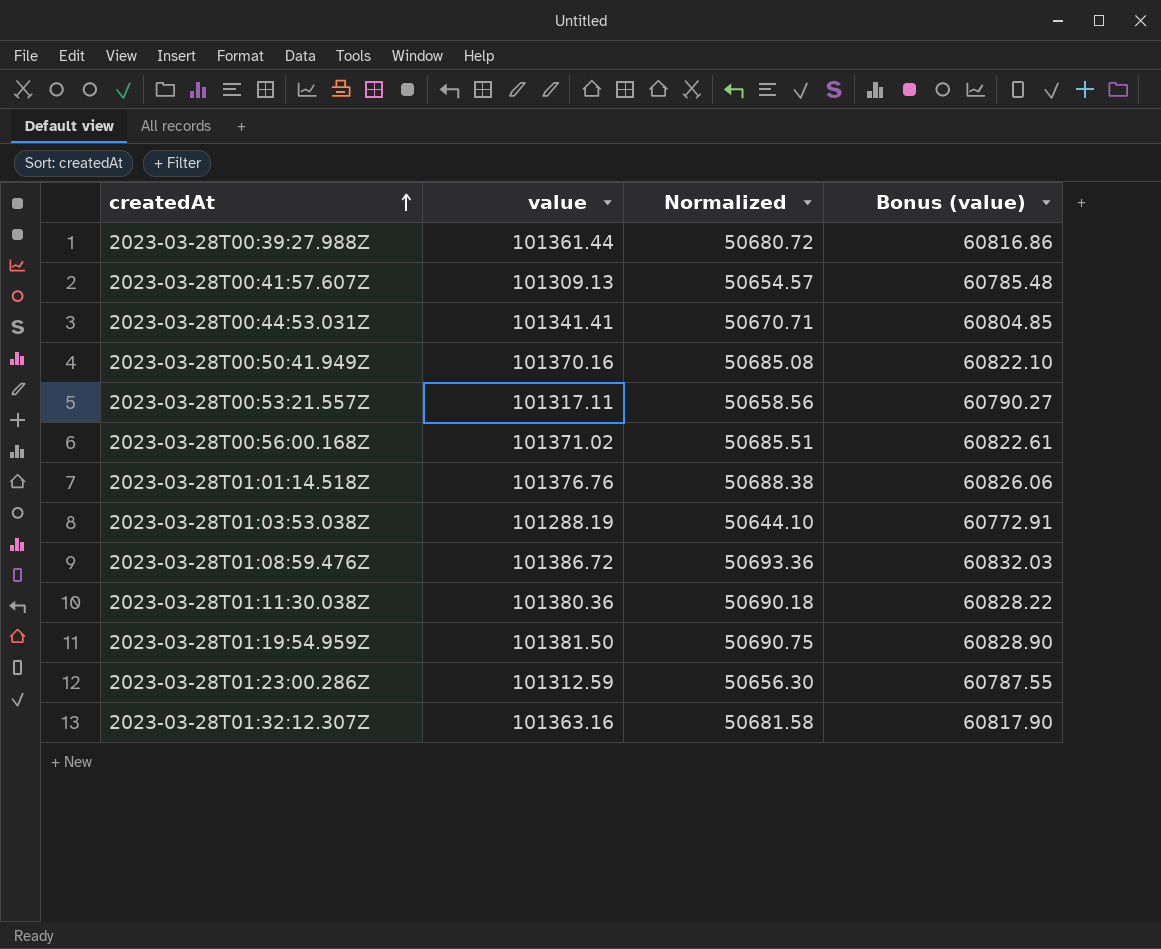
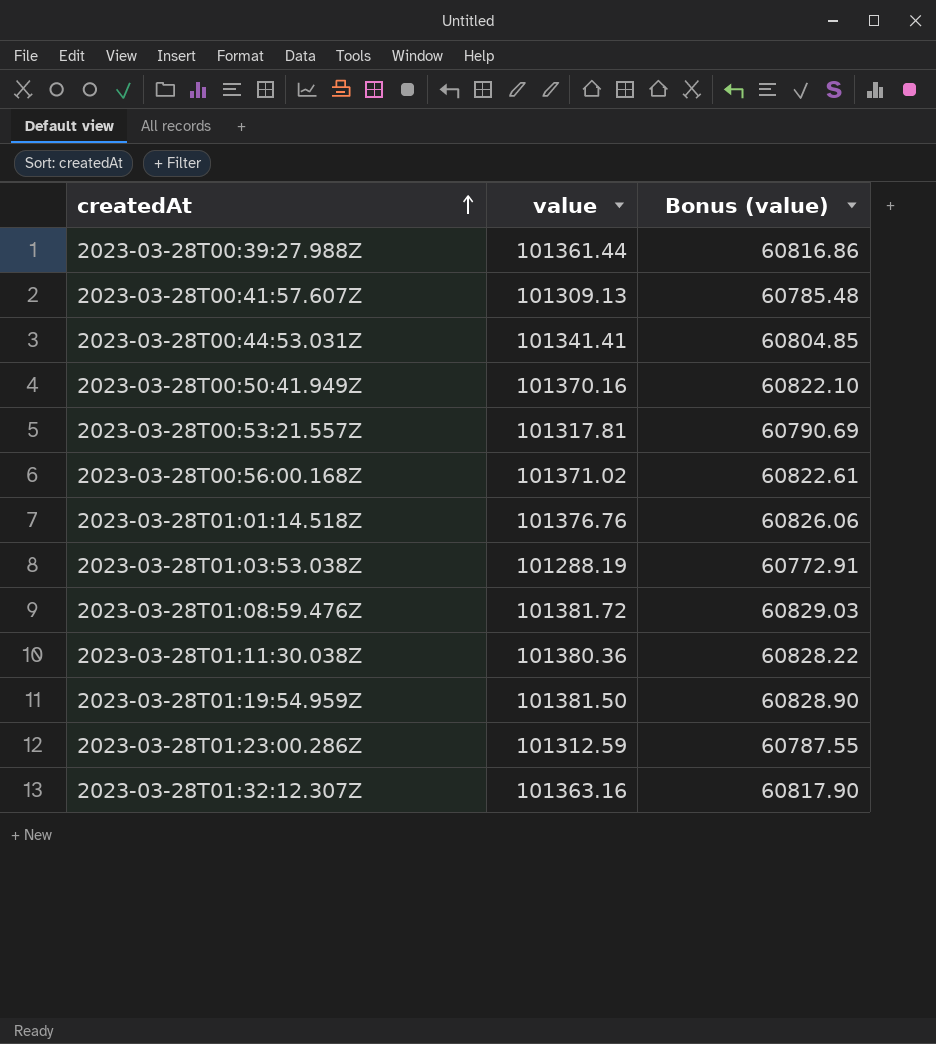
column Normalized | formula: [value] * 0.5 -> none
2023-03-28T00:53:21.557Z | value: 101317.11 -> 101317.81
2023-03-28T00:53:21.557Z | Bonus (value): 60790.27 -> 60790.69
2023-03-28T01:08:59.476Z | value: 101386.72 -> 101381.72
2023-03-28T01:08:59.476Z | Bonus (value): 60832.03 -> 60829.03

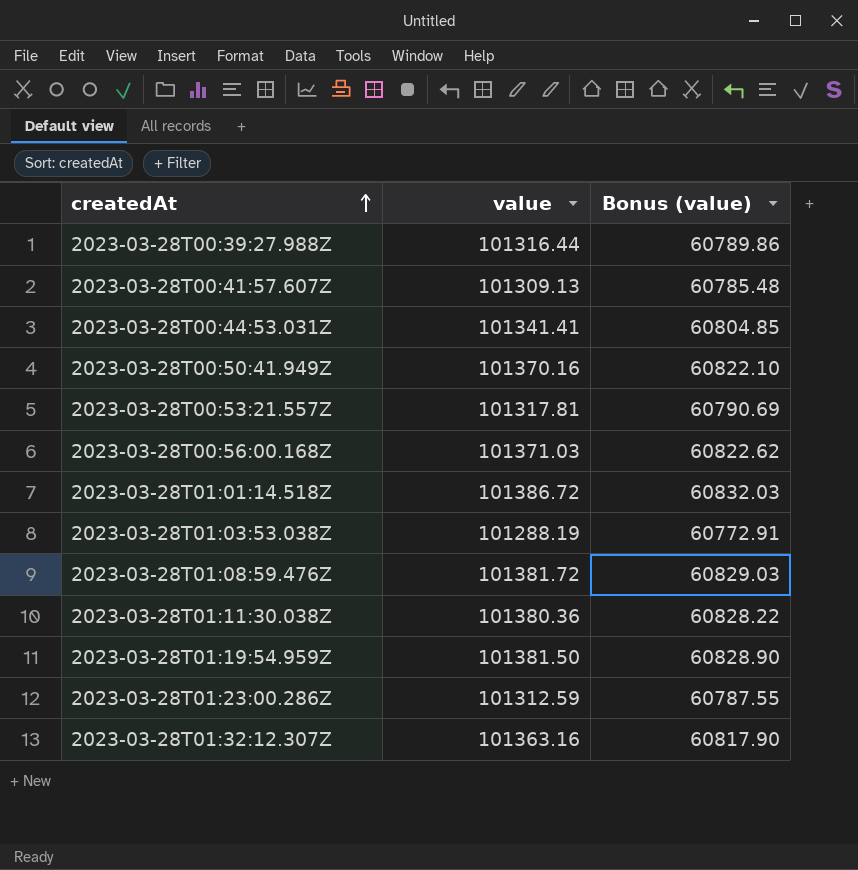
2023-03-28T00:39:27.988Z | value: 101361.44 -> 101316.44
2023-03-28T00:39:27.988Z | Bonus (value): 60816.86 -> 60789.86
2023-03-28T00:56:00.168Z | value: 101371.02 -> 101371.03
2023-03-28T00:56:00.168Z | Bonus (value): 60822.61 -> 60822.62
2023-03-28T01:01:14.518Z | value: 101376.76 -> 101386.72
2023-03-28T01:01:14.518Z | Bonus (value): 60826.06 -> 60832.03

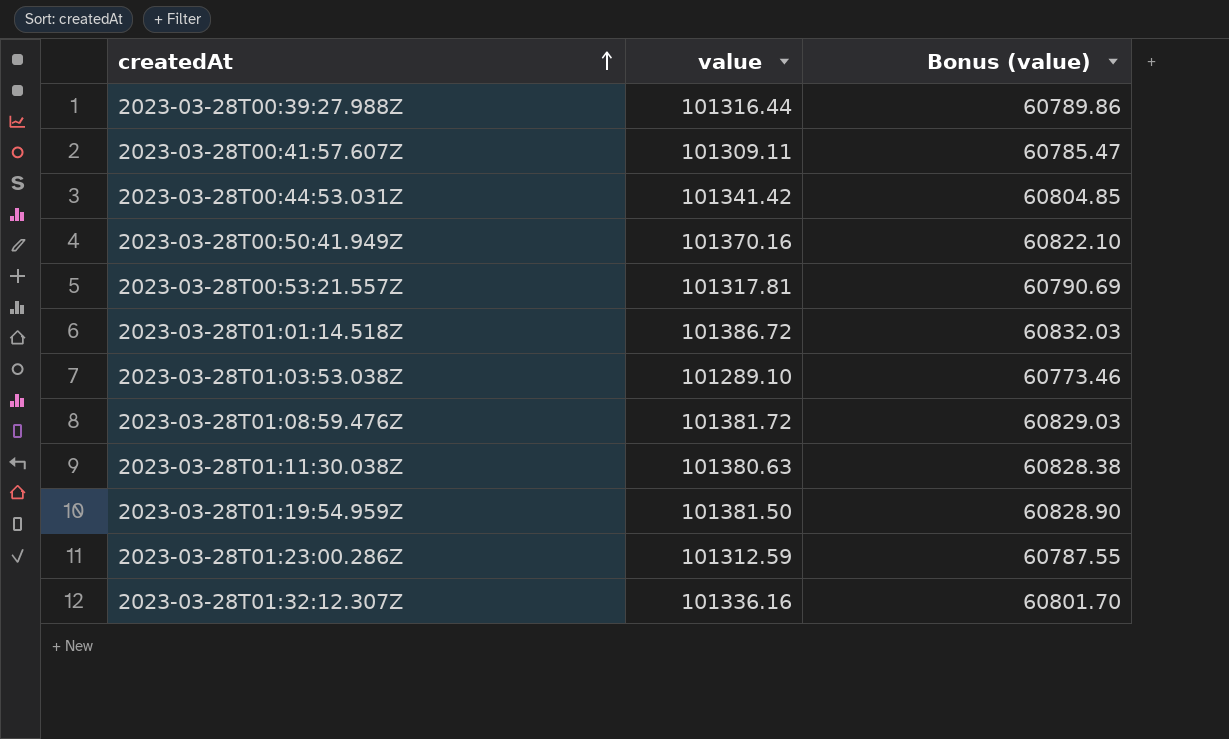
row 2023-03-28T00:56:00.168Z: 101371.03 | 60822.62 -> none
2023-03-28T00:41:57.607Z | value: 101309.13 -> 101309.11
2023-03-28T00:41:57.607Z | Bonus (value): 60785.48 -> 60785.47
2023-03-28T00:44:53.031Z | value: 101341.41 -> 101341.42
2023-03-28T01:03:53.038Z | value: 101288.19 -> 101289.10
2023-03-28T01:03:53.038Z | Bonus (value): 60772.91 -> 60773.46
2023-03-28T01:11:30.038Z | value: 101380.36 -> 101380.63
2023-03-28T01:11:30.038Z | Bonus (value): 60828.22 -> 60828.38
2023-03-28T01:32:12.307Z | value: 101363.16 -> 101336.16
2023-03-28T01:32:12.307Z | Bonus (value): 60817.90 -> 60801.70

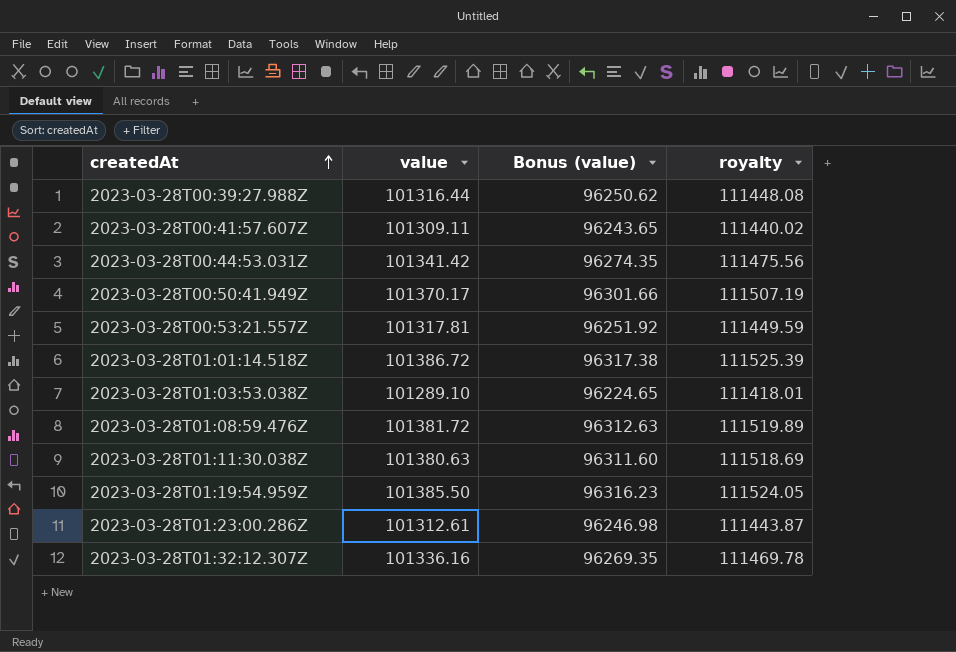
column Bonus (value) | formula: [value] * 0.6 -> [value] * 0.95
column royalty | formula: none -> [value] * 1.1
2023-03-28T00:50:41.949Z | value: 101370.16 -> 101370.17
2023-03-28T01:19:54.959Z | value: 101381.50 -> 101385.50
2023-03-28T01:23:00.286Z | value: 101312.59 -> 101312.61

